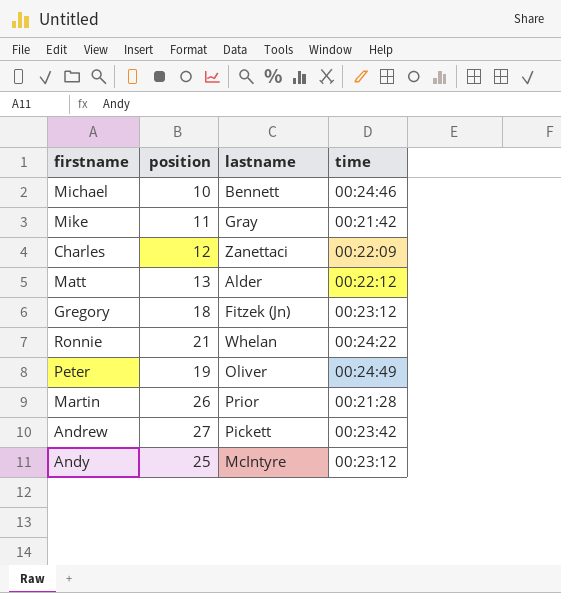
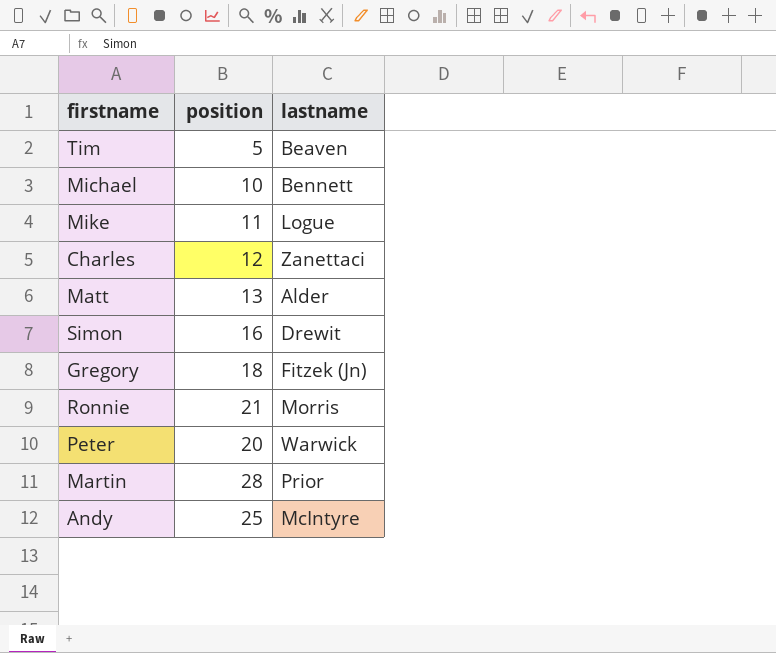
column time | position: 4 -> none
row Andrew: 27 | Pickett | 00:23:42 -> none
row Tim: none -> 5 | Beaven
Mike | lastname: Gray -> Logue
row Simon: none -> 16 | Drewit
Ronnie | lastname: Whelan -> Morris
Peter | position: 19 -> 20
Peter | lastname: Oliver -> Warwick
Martin | position: 26 -> 28

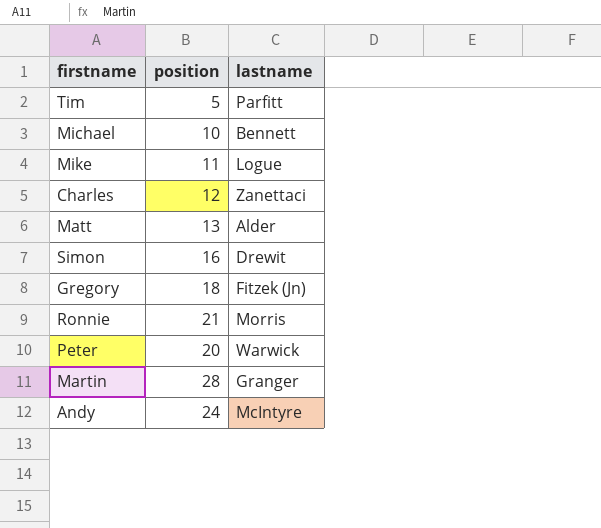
Tim | lastname: Beaven -> Parfitt
Martin | lastname: Prior -> Granger
Andy | position: 25 -> 24

